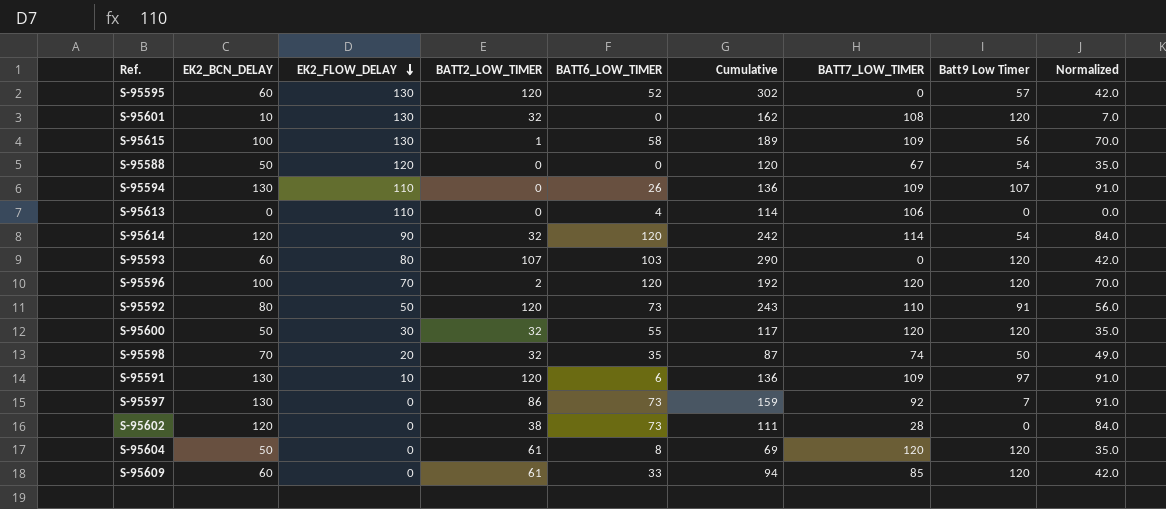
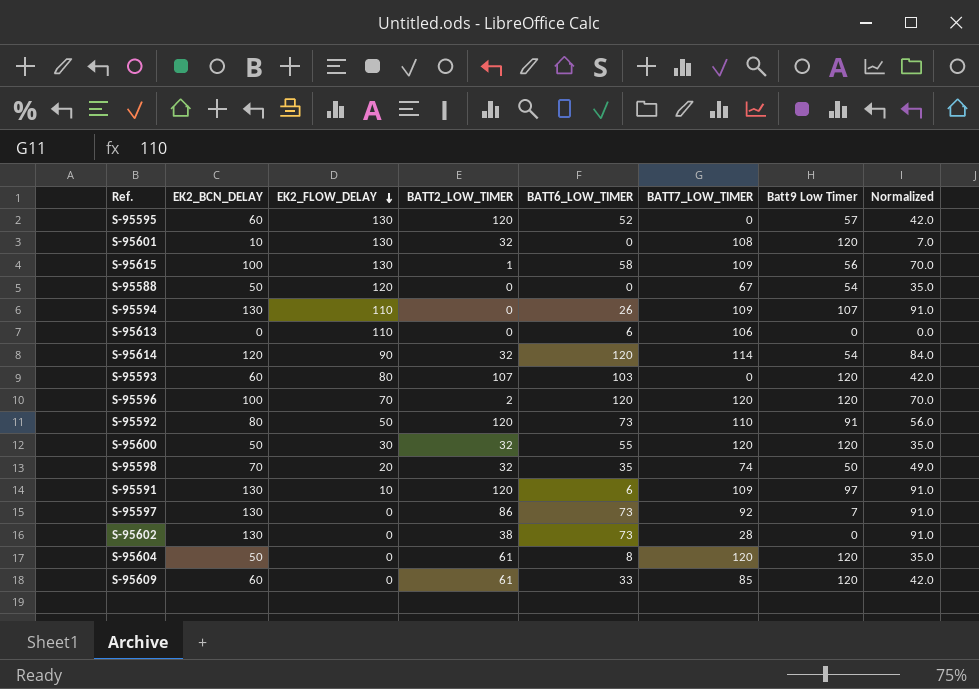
column Cumulative | formula: [EK2_FLOW_DELAY] + [BATT2_LOW_TIMER] + [BATT6_LOW_TIMER] -> none
S-95613 | BATT6_LOW_TIMER: 4 -> 6
S-95602 | EK2_BCN_DELAY: 120 -> 130
S-95602 | Normalized: 84.0 -> 91.0

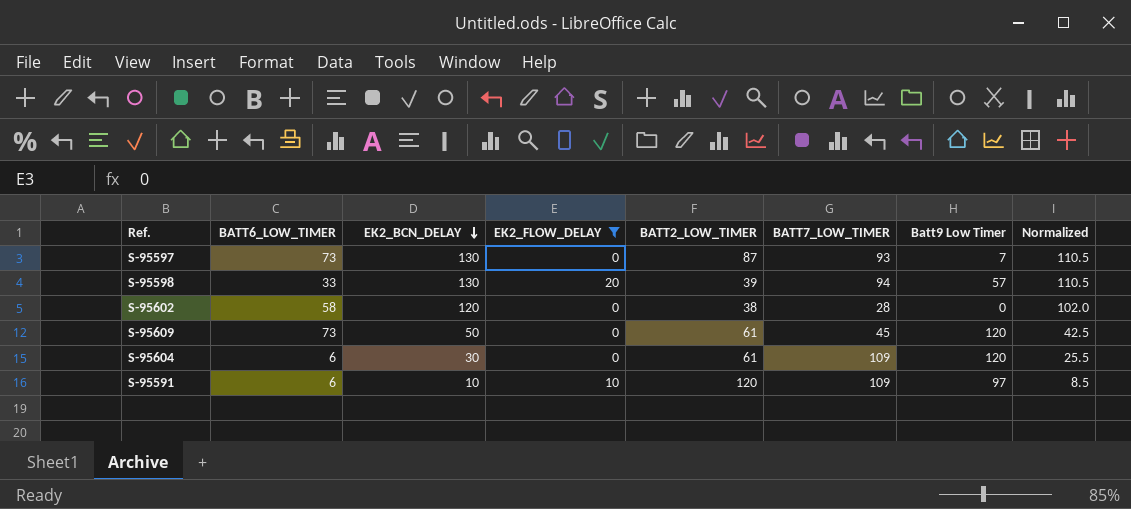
filter: none -> EK2_FLOW_DELAY <= 20
row order: EK2_FLOW_DELAY descending -> EK2_BCN_DELAY descending
column BATT6_LOW_TIMER | position: 5 -> 2
column Normalized | formula: [EK2_BCN_DELAY] * 0.7 -> [EK2_BCN_DELAY] * 0.85
S-95597 | BATT2_LOW_TIMER: 86 -> 87
S-95597 | BATT7_LOW_TIMER: 92 -> 93
S-95598 | BATT6_LOW_TIMER: 35 -> 33
S-95598 | EK2_BCN_DELAY: 70 -> 130
S-95598 | BATT2_LOW_TIMER: 32 -> 39
S-95598 | BATT7_LOW_TIMER: 74 -> 94
S-95598 | Batt9 Low Timer: 50 -> 57
S-95602 | BATT6_LOW_TIMER: 73 -> 58
S-95602 | EK2_BCN_DELAY: 130 -> 120
S-95609 | BATT6_LOW_TIMER: 33 -> 73
S-95609 | EK2_BCN_DELAY: 60 -> 50
S-95609 | BATT7_LOW_TIMER: 85 -> 45
S-95604 | BATT6_LOW_TIMER: 8 -> 6
S-95604 | EK2_BCN_DELAY: 50 -> 30
S-95604 | BATT7_LOW_TIMER: 120 -> 109
S-95591 | EK2_BCN_DELAY: 130 -> 10

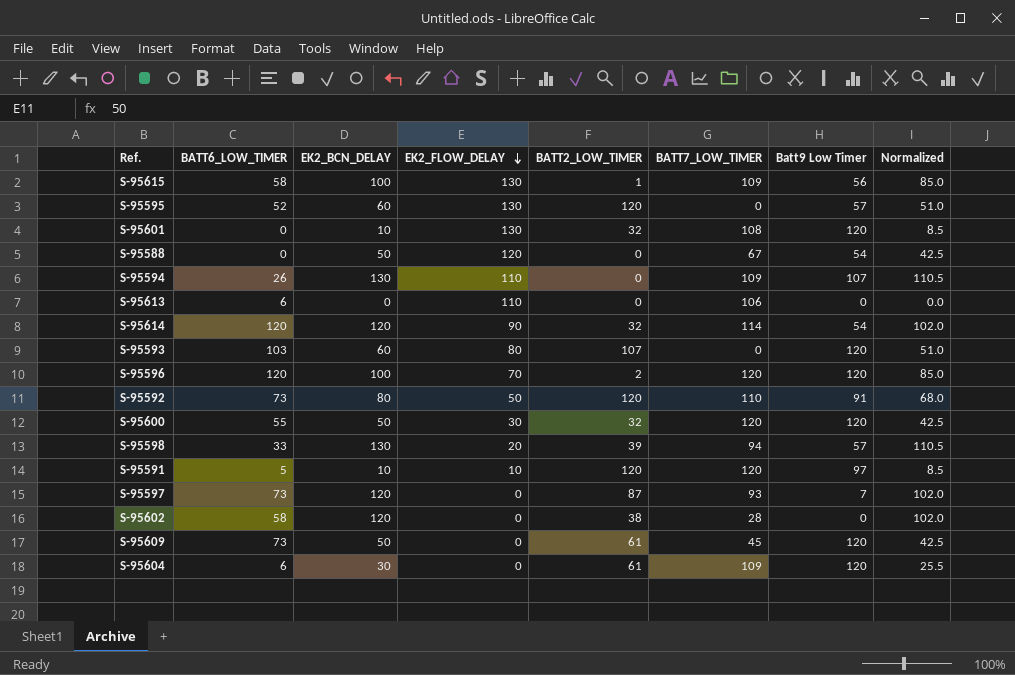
filter: EK2_FLOW_DELAY <= 20 -> none
row order: EK2_BCN_DELAY descending -> EK2_FLOW_DELAY descending
S-95591 | BATT6_LOW_TIMER: 6 -> 5
S-95591 | BATT7_LOW_TIMER: 109 -> 120
S-95597 | EK2_BCN_DELAY: 130 -> 120
S-95597 | Normalized: 110.5 -> 102.0

